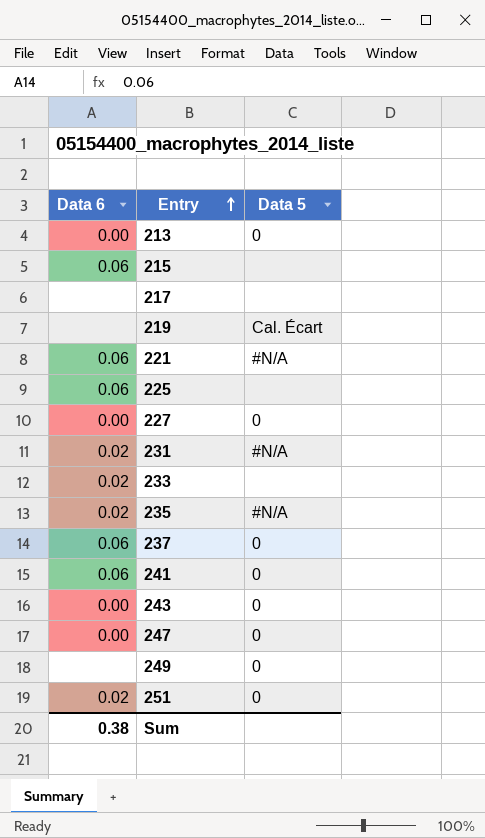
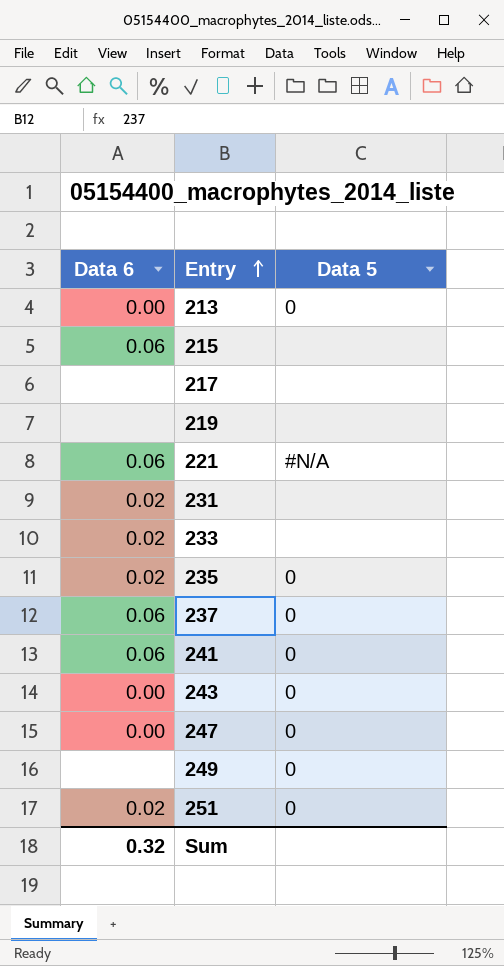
row 225: 0.06 | none -> none
row 227: 0.00 | 0 -> none
219 | Data 5: Cal. Écart -> none
231 | Data 5: #N/A -> none
235 | Data 5: #N/A -> 0
Sum | Data 6: 0.38 -> 0.32

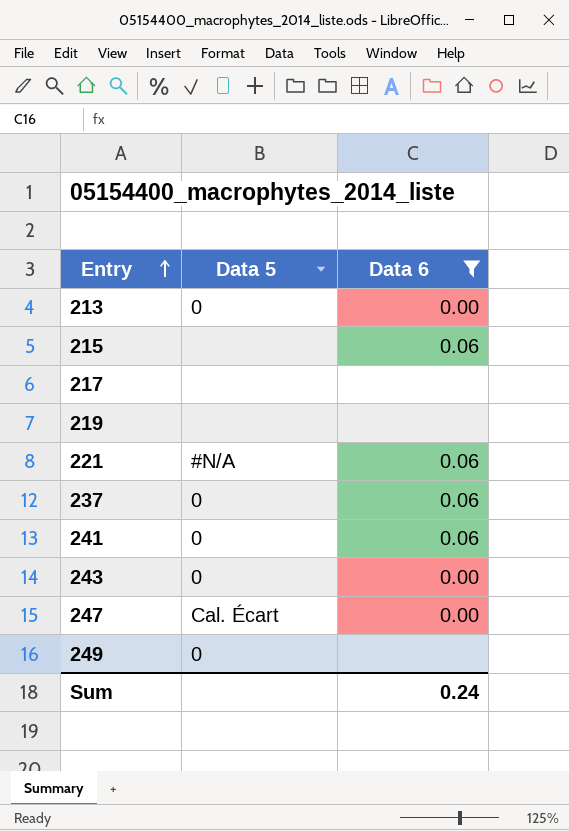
filter: none -> Data 6 != 0.02
column Data 6 | position: 1 -> 3
247 | Data 5: 0 -> Cal. Écart
Sum | Data 6: 0.32 -> 0.24

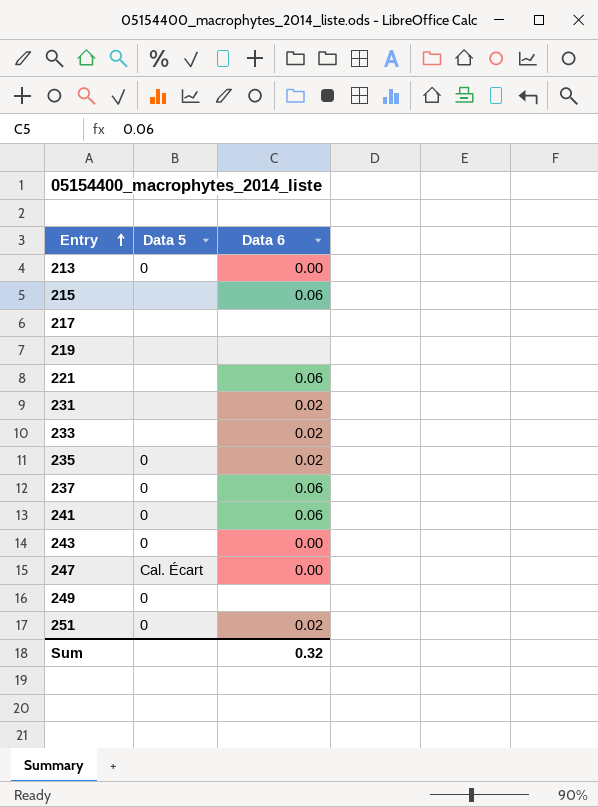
filter: Data 6 != 0.02 -> none
221 | Data 5: #N/A -> none
Sum | Data 6: 0.24 -> 0.32

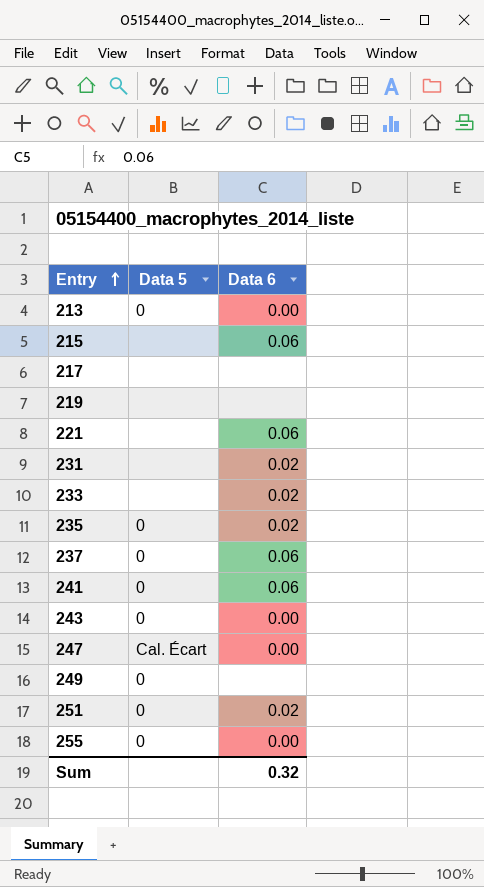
row 255: none -> 0 | 0.00

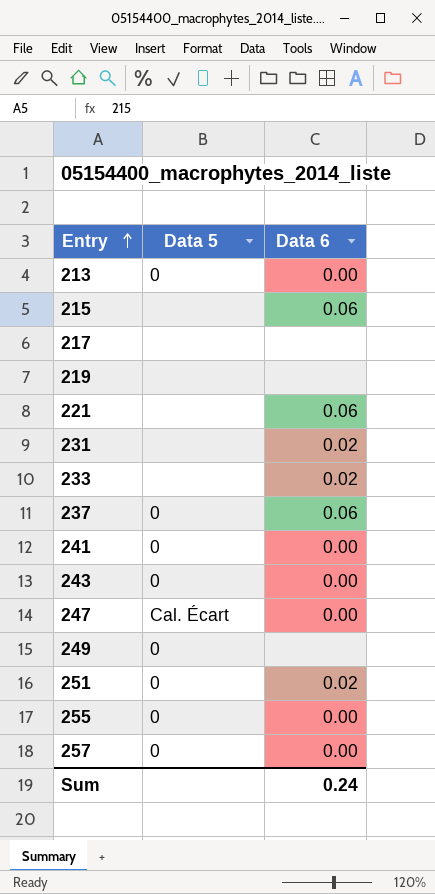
row 235: 0 | 0.02 -> none
241 | Data 6: 0.06 -> 0.00
row 257: none -> 0 | 0.00
Sum | Data 6: 0.32 -> 0.24

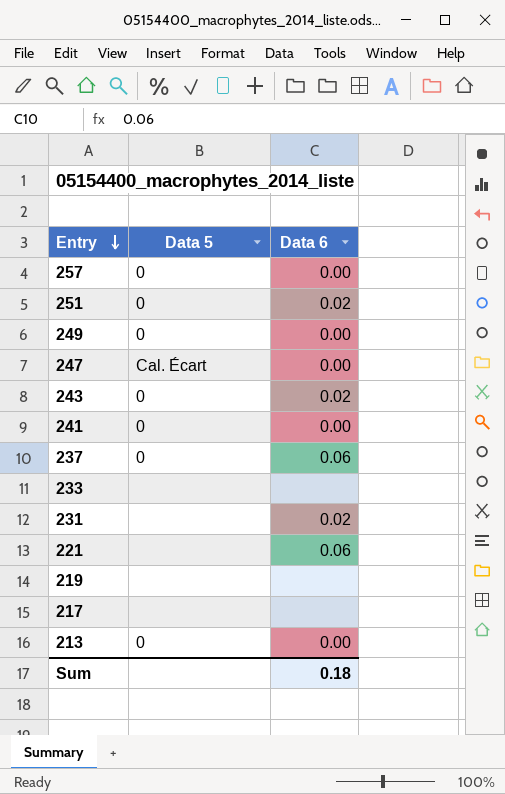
row order: Entry ascending -> Entry descending
row 215: none | 0.06 -> none
row 255: 0 | 0.00 -> none
249 | Data 6: none -> 0.00
243 | Data 6: 0.00 -> 0.02
233 | Data 6: 0.02 -> none
Sum | Data 6: 0.24 -> 0.18

